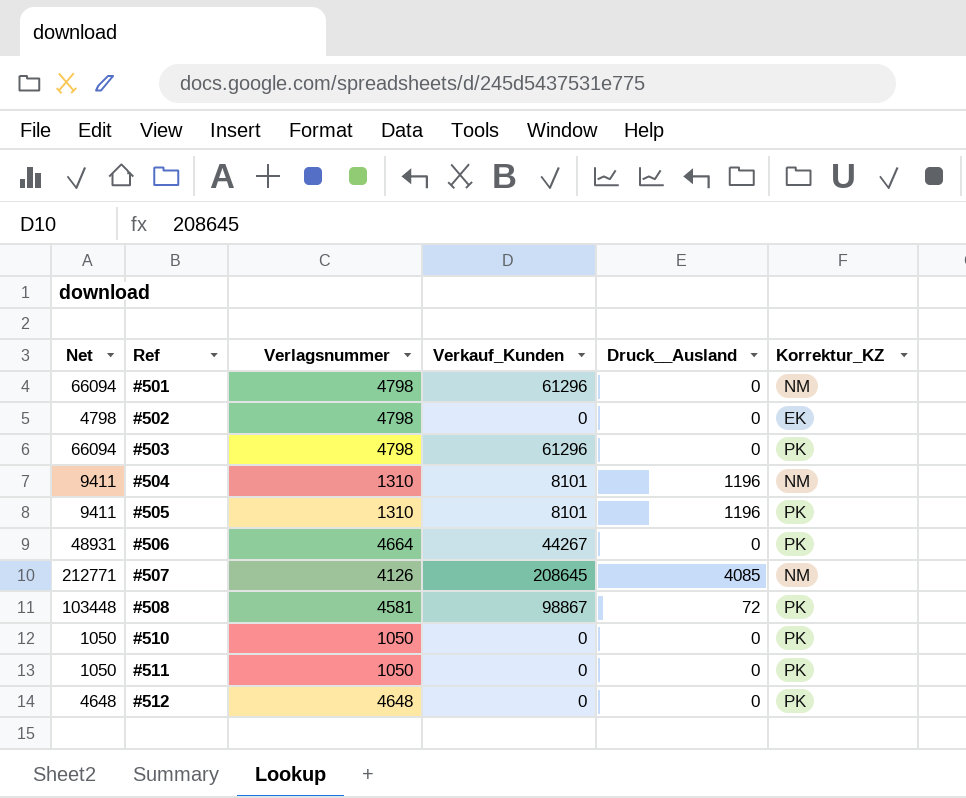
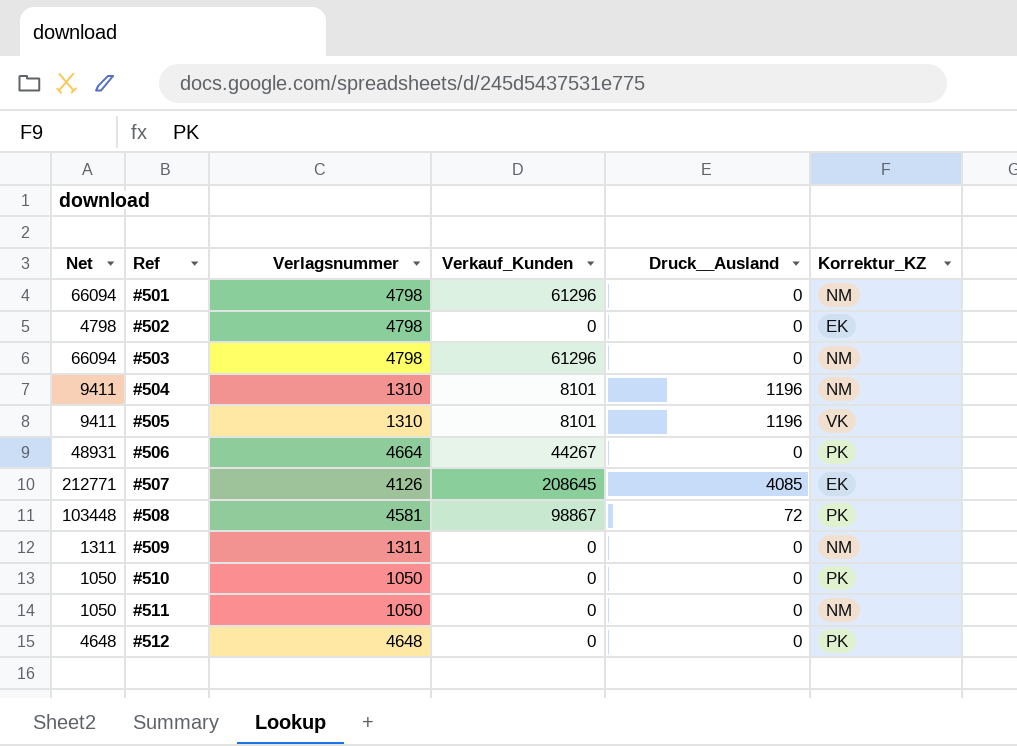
#503 | Korrektur_KZ: PK -> NM
#505 | Korrektur_KZ: PK -> VK
#507 | Korrektur_KZ: NM -> EK
row #509: none -> 1311 | 1311 | 0 | 0 | NM
#511 | Korrektur_KZ: PK -> NM

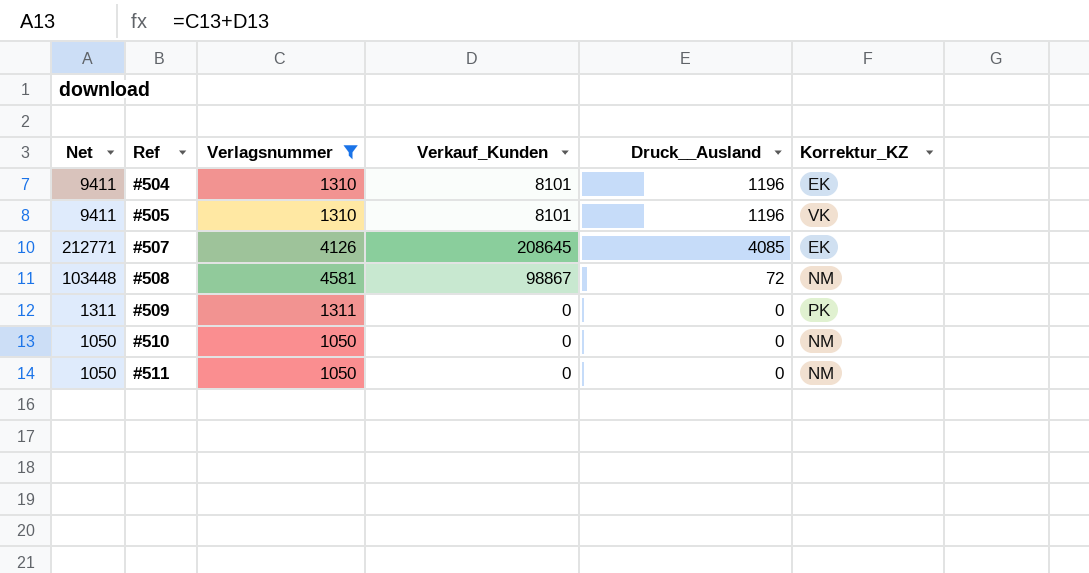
filter: none -> Verlagsnummer <= 4581
#504 | Korrektur_KZ: NM -> EK
#508 | Korrektur_KZ: PK -> NM
#509 | Korrektur_KZ: NM -> PK
#510 | Korrektur_KZ: PK -> NM

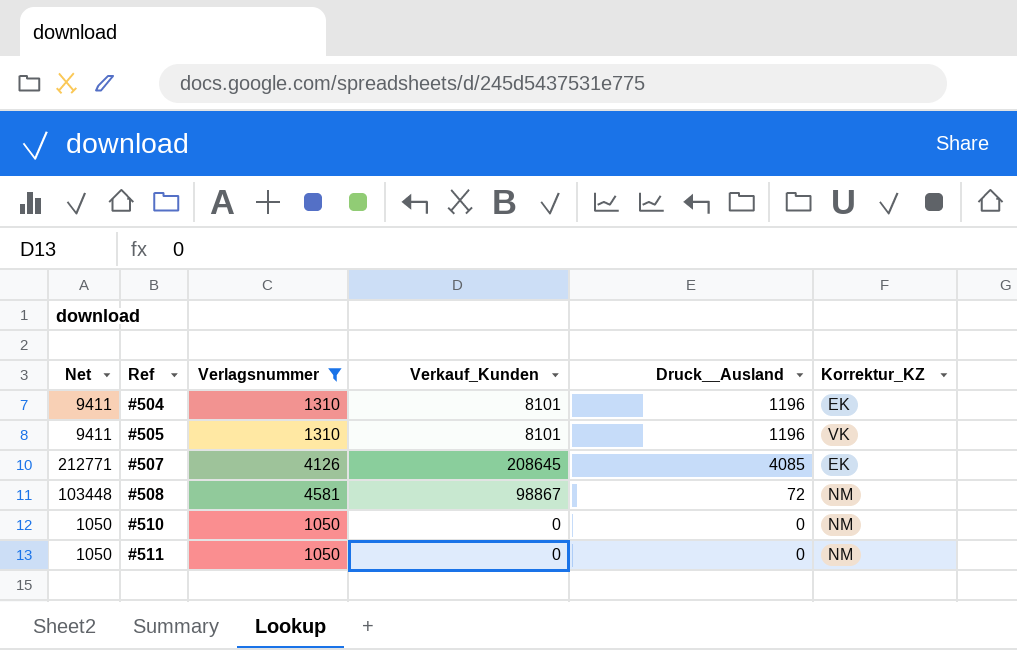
row #509: 1311 | 1311 | 0 | 0 | PK -> none

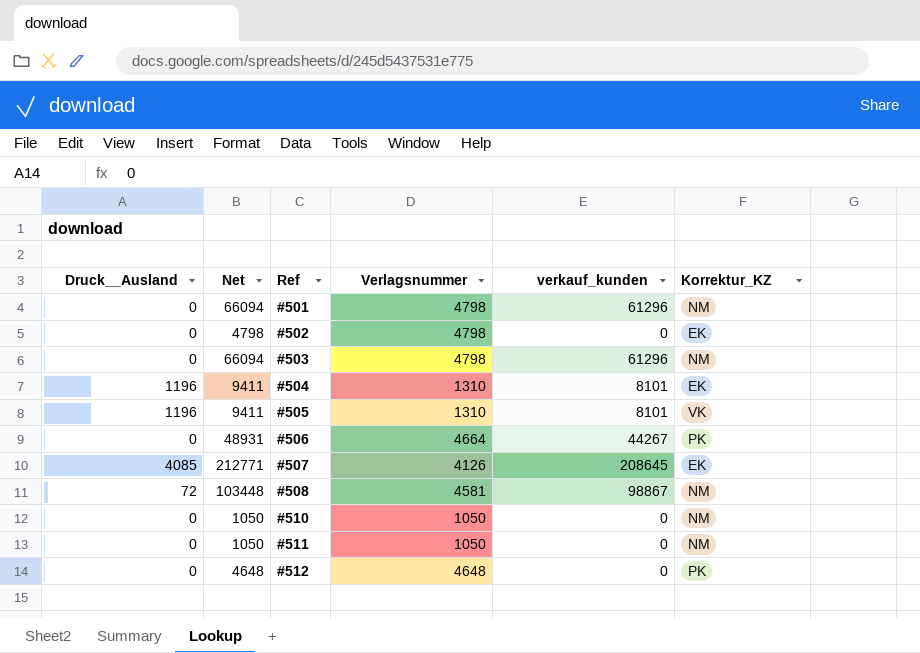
filter: Verlagsnummer <= 4581 -> none
column Druck__Ausland | position: 5 -> 1
column name: Verkauf_Kunden -> verkauf_kunden

